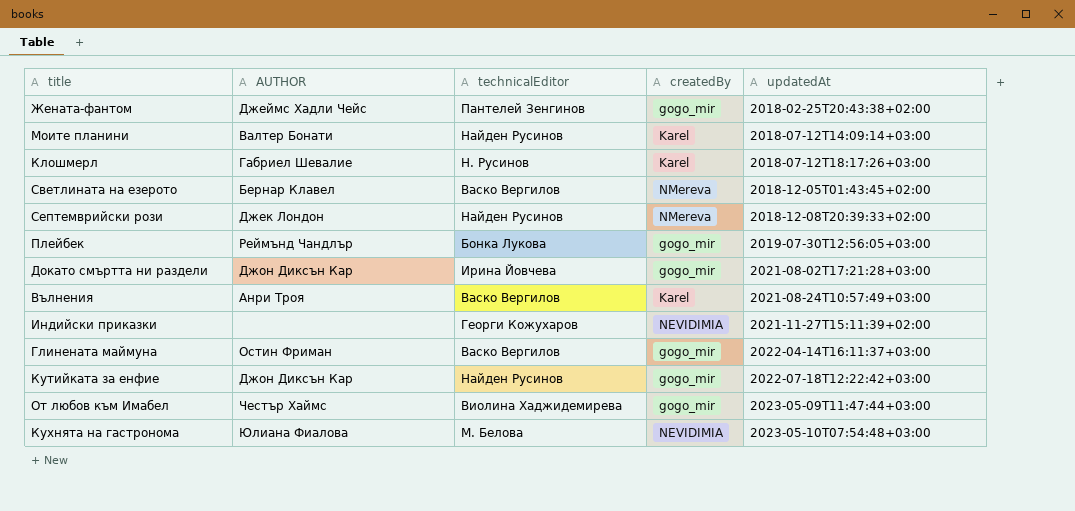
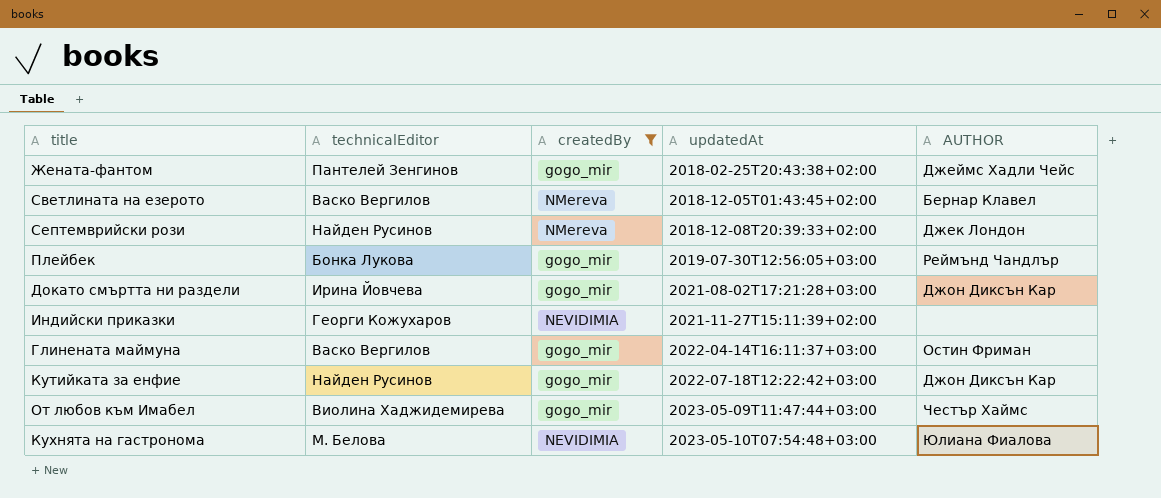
filter: none -> createdBy != Karel
column AUTHOR | position: 2 -> 5

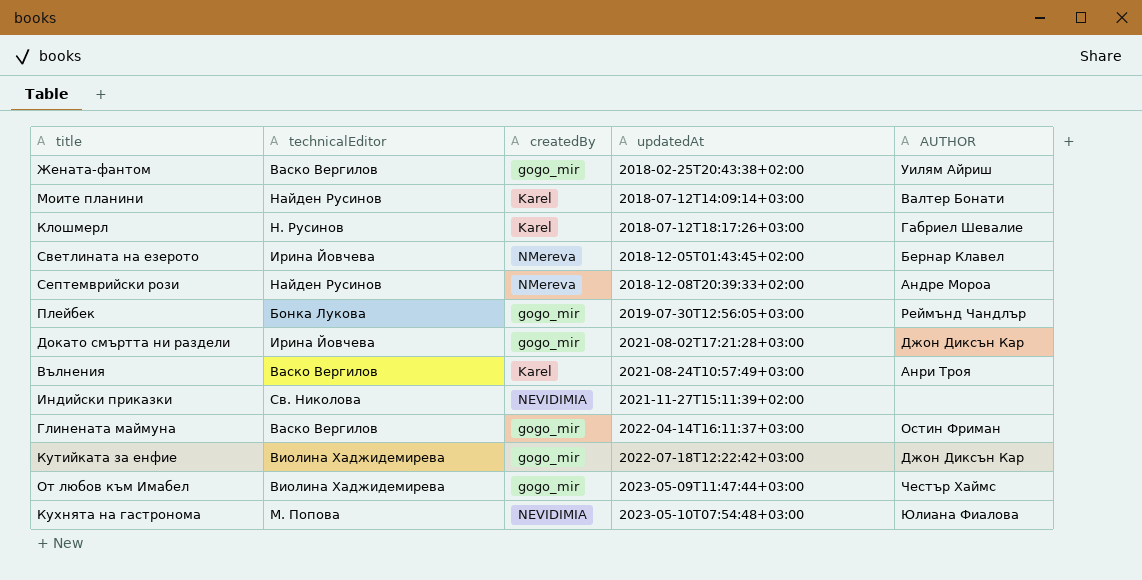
filter: createdBy != Karel -> none
Жената-фантом | technicalEditor: Пантелей Зенгинов -> Васко Вергилов
Жената-фантом | AUTHOR: Джеймс Хадли Чейс -> Уилям Айриш
Светлината на езерото | technicalEditor: Васко Вергилов -> Ирина Йовчева
Септемврийски рози | AUTHOR: Джек Лондон -> Андре Мороа
Индийски приказки | technicalEditor: Георги Кожухаров -> Св. Николова
Кутийката за енфие | technicalEditor: Найден Русинов -> Виолина Хаджидемирева
Кухнята на гастронома | technicalEditor: М. Белова -> М. Попова

